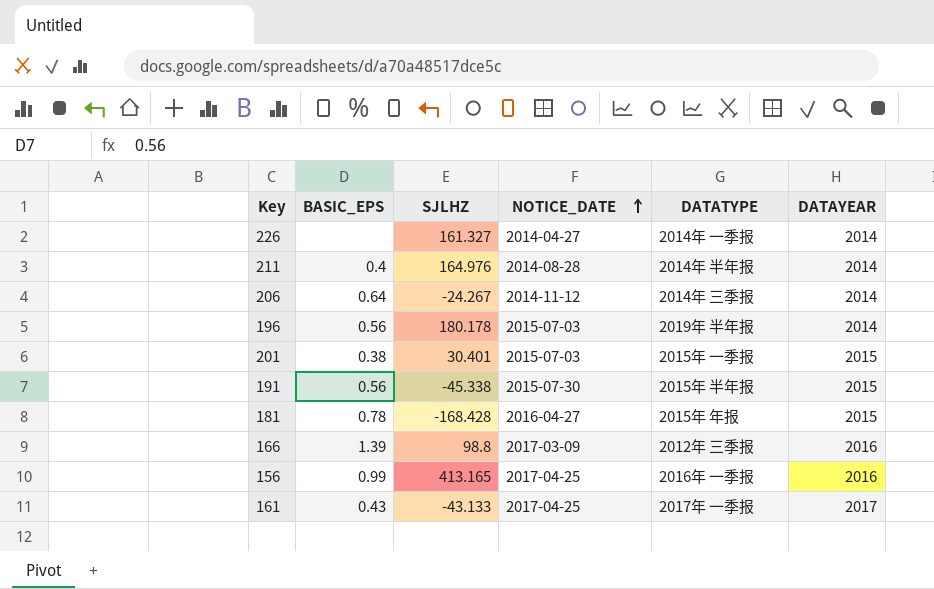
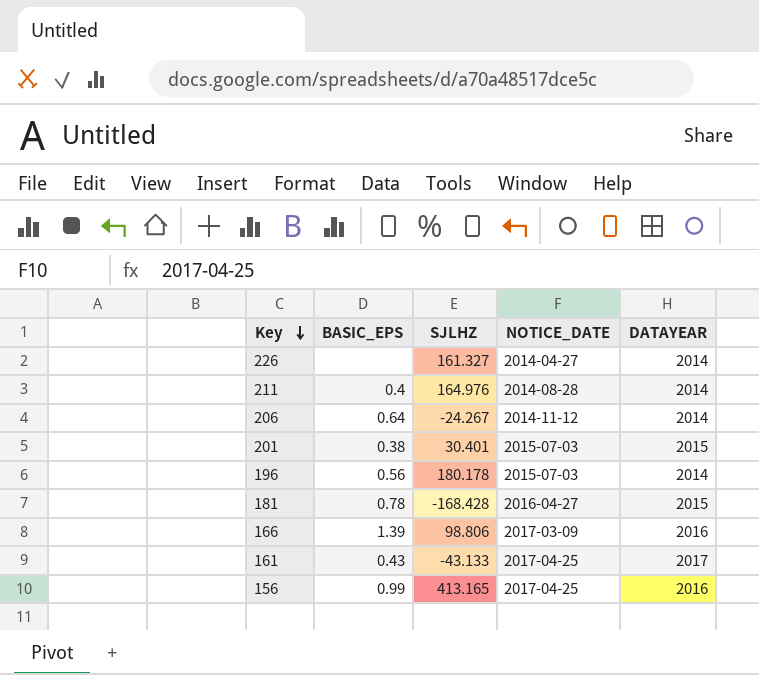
row order: NOTICE_DATE ascending -> Key descending
column DATATYPE | position: 5 -> none
row 191: 0.56 | -45.338 | 2015-07-30 | 2015年 半年报 | 2015 -> none
166 | SJLHZ: 98.8 -> 98.806

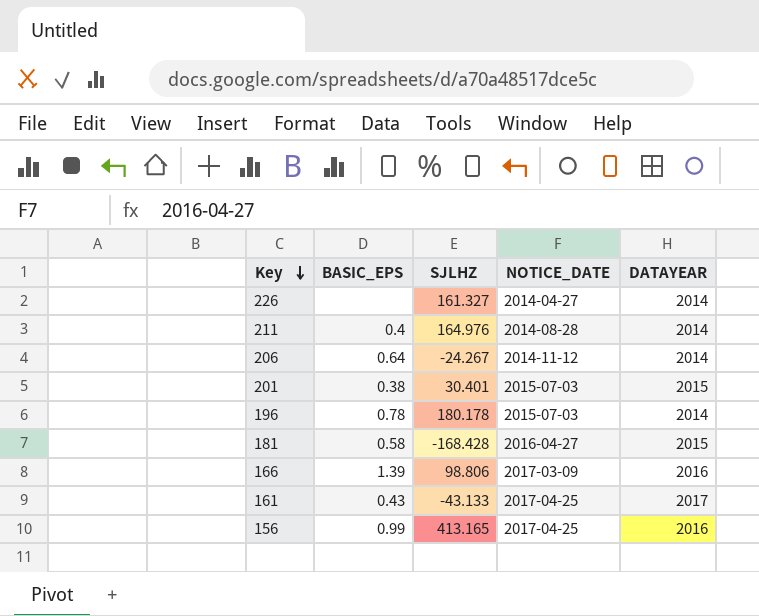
196 | BASIC_EPS: 0.56 -> 0.78
181 | BASIC_EPS: 0.78 -> 0.58

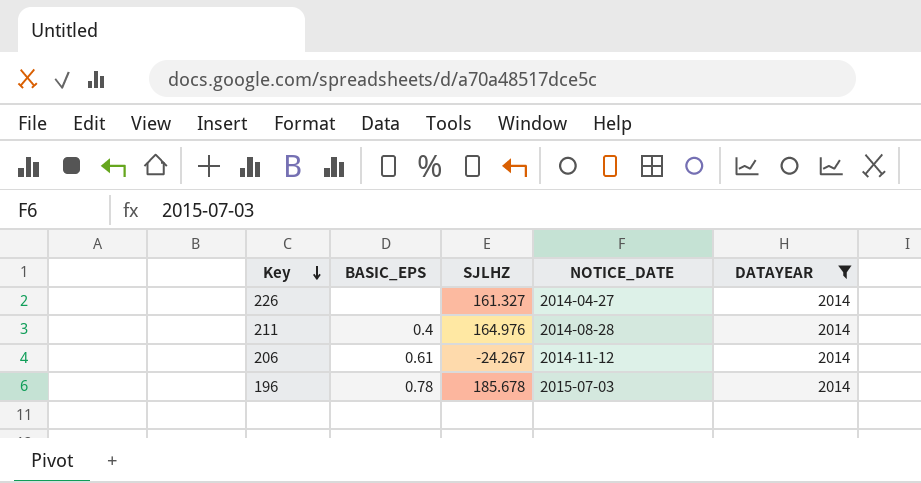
filter: none -> DATAYEAR = 2014
206 | BASIC_EPS: 0.64 -> 0.61
196 | SJLHZ: 180.178 -> 185.678

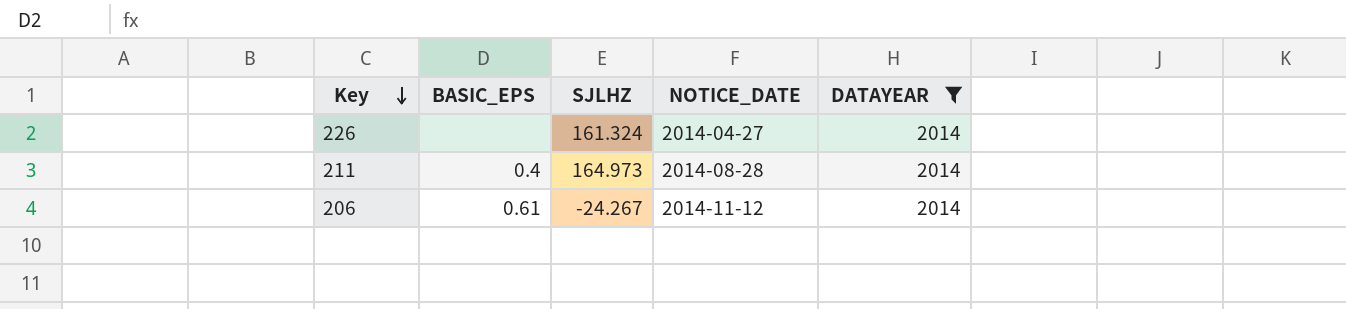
row 196: 0.78 | 185.678 | 2015-07-03 | 2014 -> none
226 | SJLHZ: 161.327 -> 161.324
211 | SJLHZ: 164.976 -> 164.973

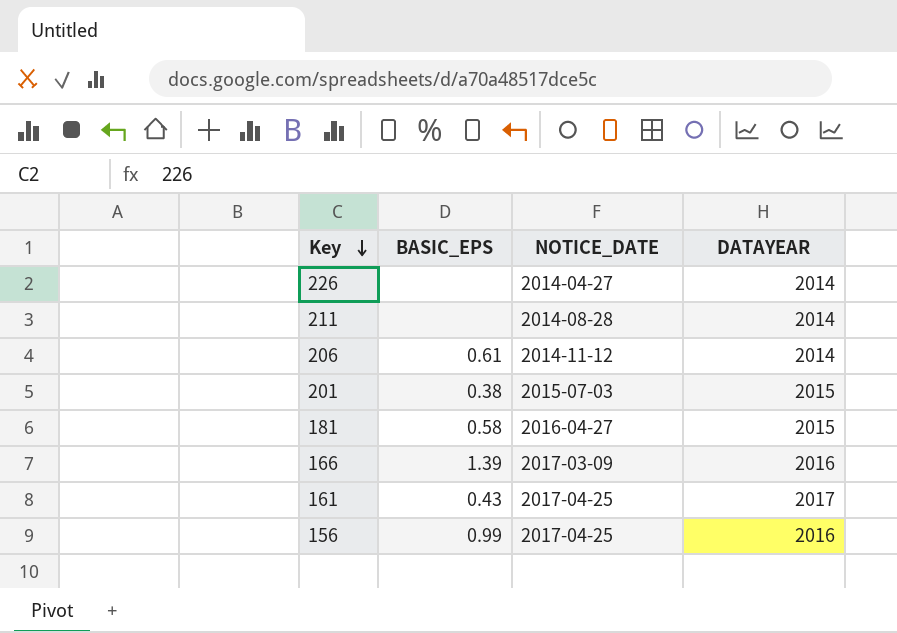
filter: DATAYEAR = 2014 -> none
column SJLHZ | position: 3 -> none
211 | BASIC_EPS: 0.4 -> none

